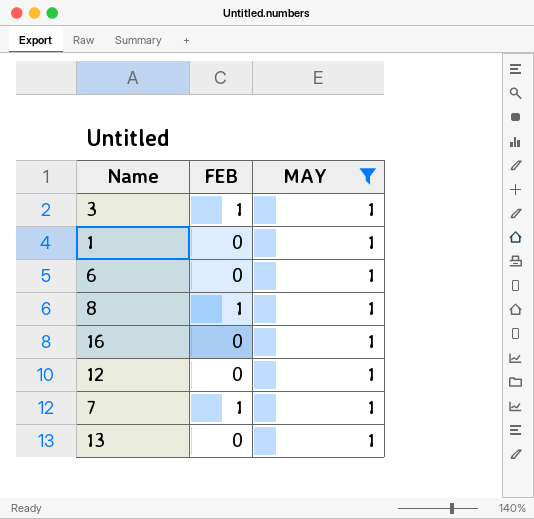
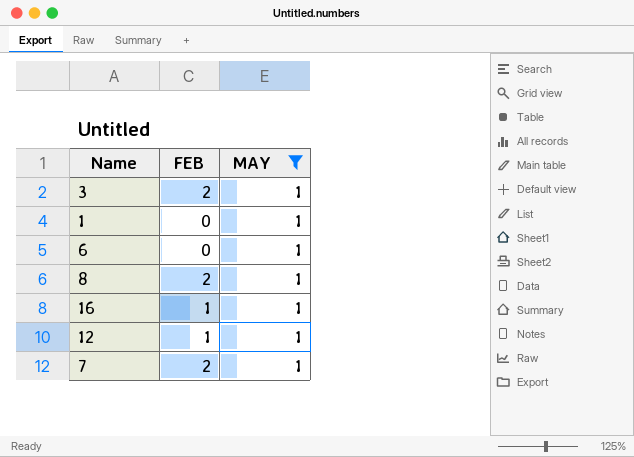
row 13: 0 | 1 -> none
3 | FEB: 1 -> 2
8 | FEB: 1 -> 2
16 | FEB: 0 -> 1
12 | FEB: 0 -> 1
7 | FEB: 1 -> 2

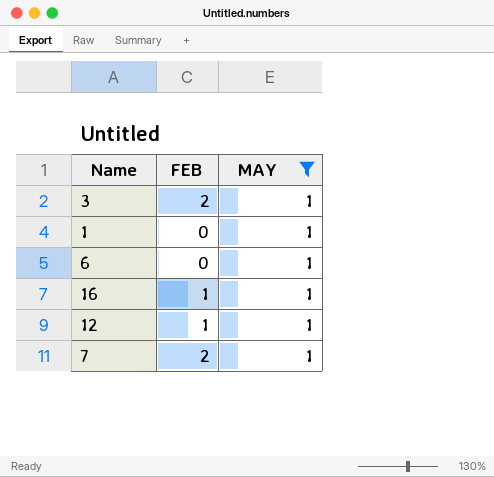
row 8: 2 | 1 -> none

